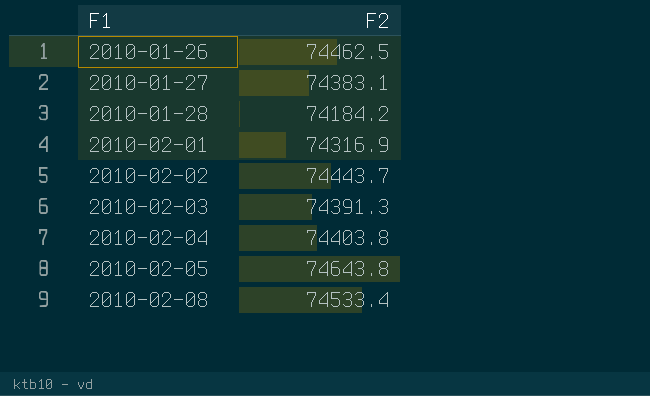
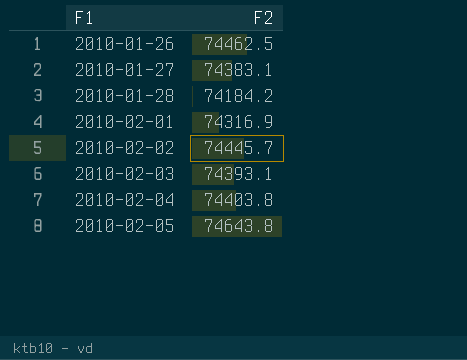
row 2010-02-08: 74533.4 -> none
2010-02-02 | F2: 74443.7 -> 74445.7
2010-02-03 | F2: 74391.3 -> 74393.1

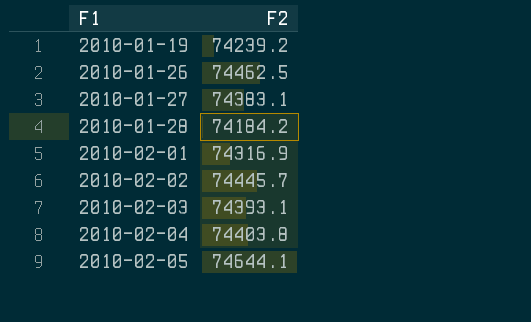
row 2010-01-19: none -> 74239.2
2010-02-05 | F2: 74643.8 -> 74644.1

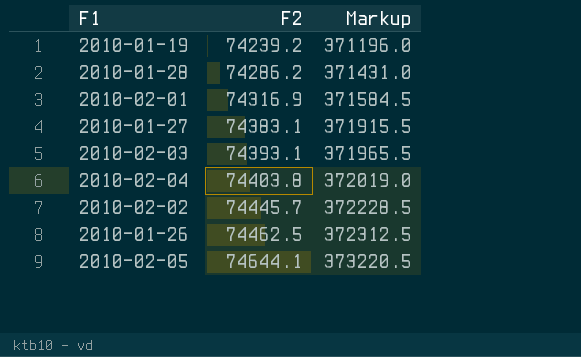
row order: F1 ascending -> F2 ascending
column Markup | formula: none -> [F2] * 5
2010-01-28 | F2: 74184.2 -> 74286.2

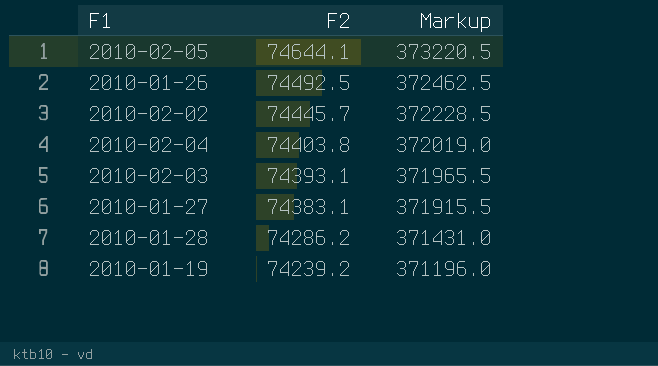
row order: F2 ascending -> F2 descending
row 2010-02-01: 74316.9 | 371584.5 -> none
2010-01-26 | F2: 74462.5 -> 74492.5
2010-01-26 | Markup: 372312.5 -> 372462.5

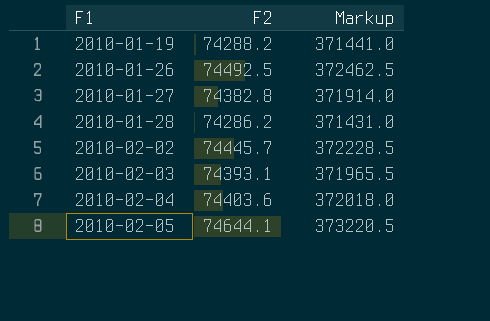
row order: F2 descending -> F1 ascending
2010-01-19 | F2: 74239.2 -> 74288.2
2010-01-19 | Markup: 371196.0 -> 371441.0
2010-01-27 | F2: 74383.1 -> 74382.8
2010-01-27 | Markup: 371915.5 -> 371914.0
2010-02-04 | F2: 74403.8 -> 74403.6
2010-02-04 | Markup: 372019.0 -> 372018.0

